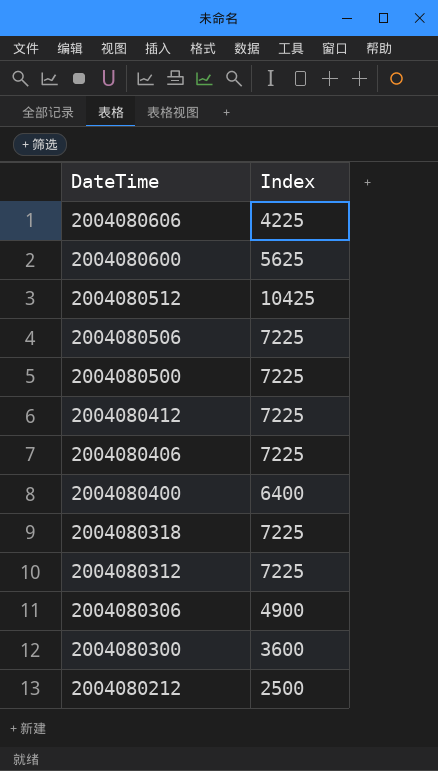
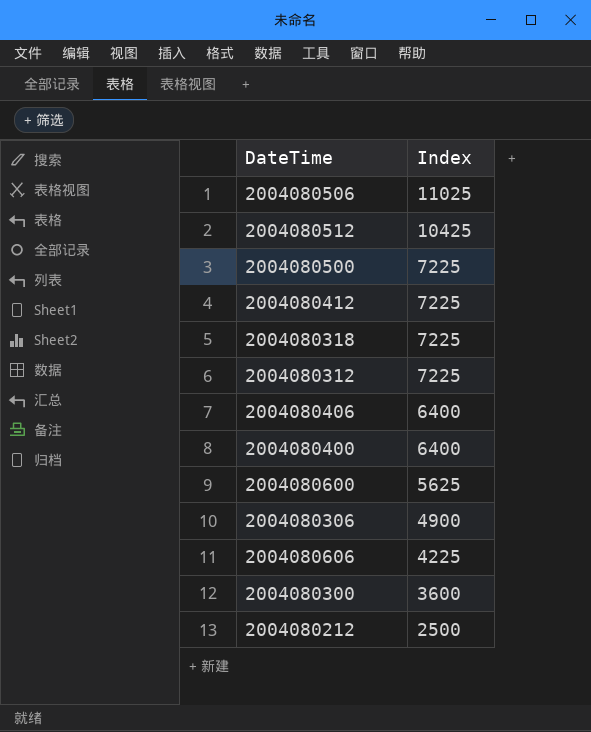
row order: DateTime descending -> Index descending
2004080506 | Index: 7225 -> 11025
2004080406 | Index: 7225 -> 6400

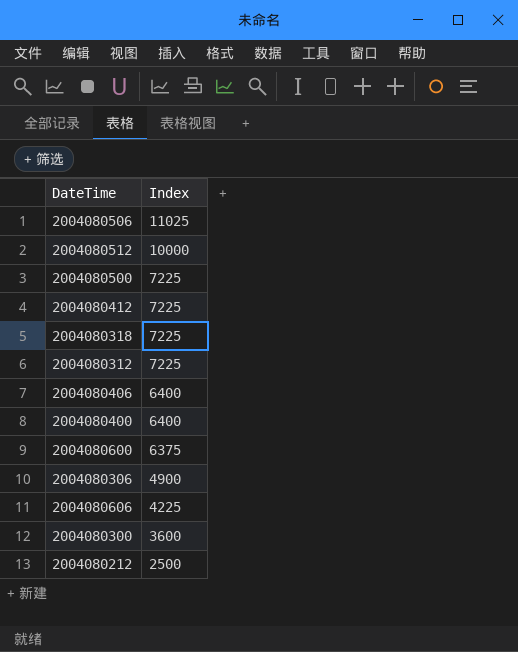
2004080512 | Index: 10425 -> 10000
2004080600 | Index: 5625 -> 6375

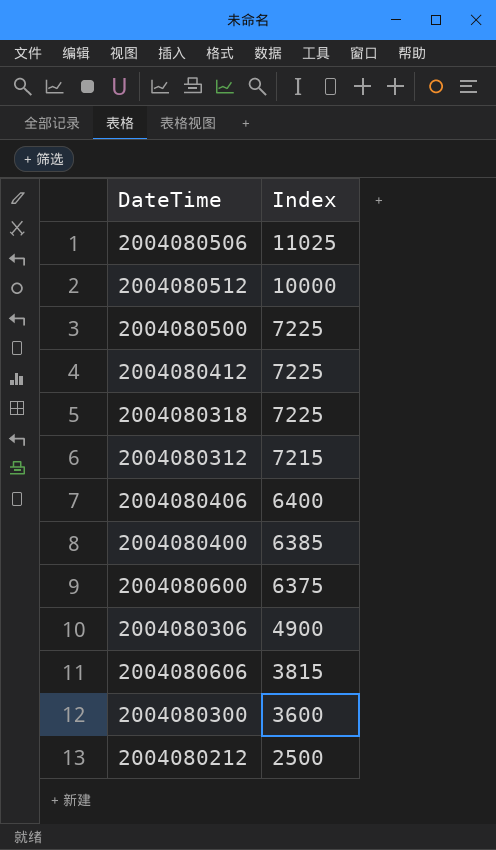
2004080312 | Index: 7225 -> 7215
2004080400 | Index: 6400 -> 6385
2004080606 | Index: 4225 -> 3815

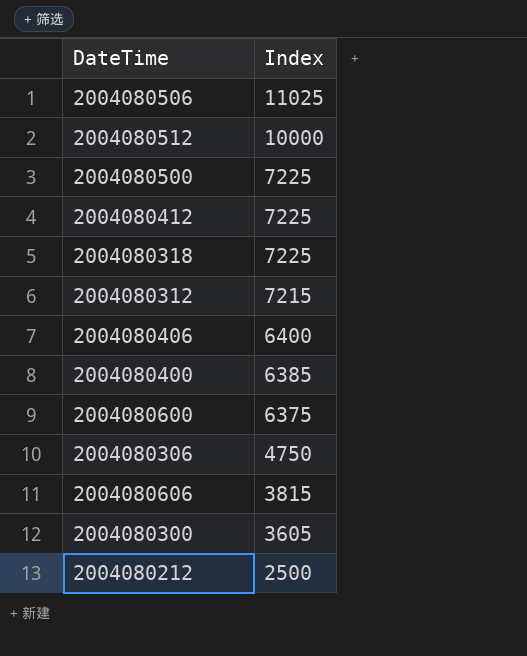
2004080306 | Index: 4900 -> 4750
2004080300 | Index: 3600 -> 3605

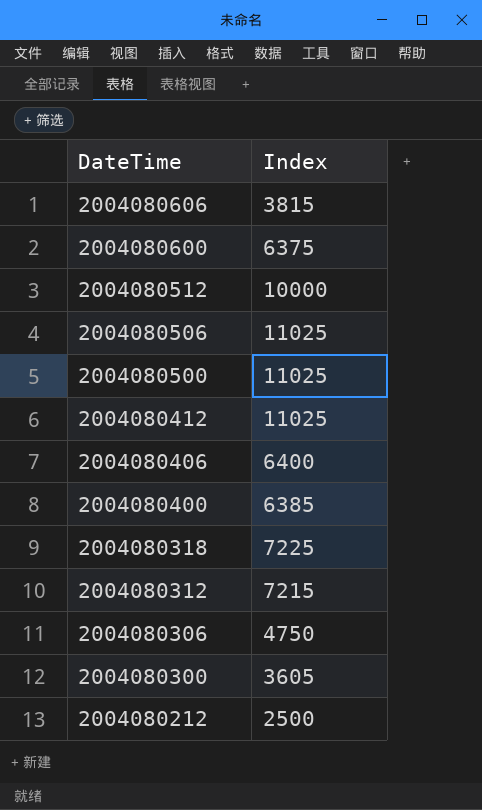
row order: Index descending -> DateTime descending
2004080500 | Index: 7225 -> 11025
2004080412 | Index: 7225 -> 11025

